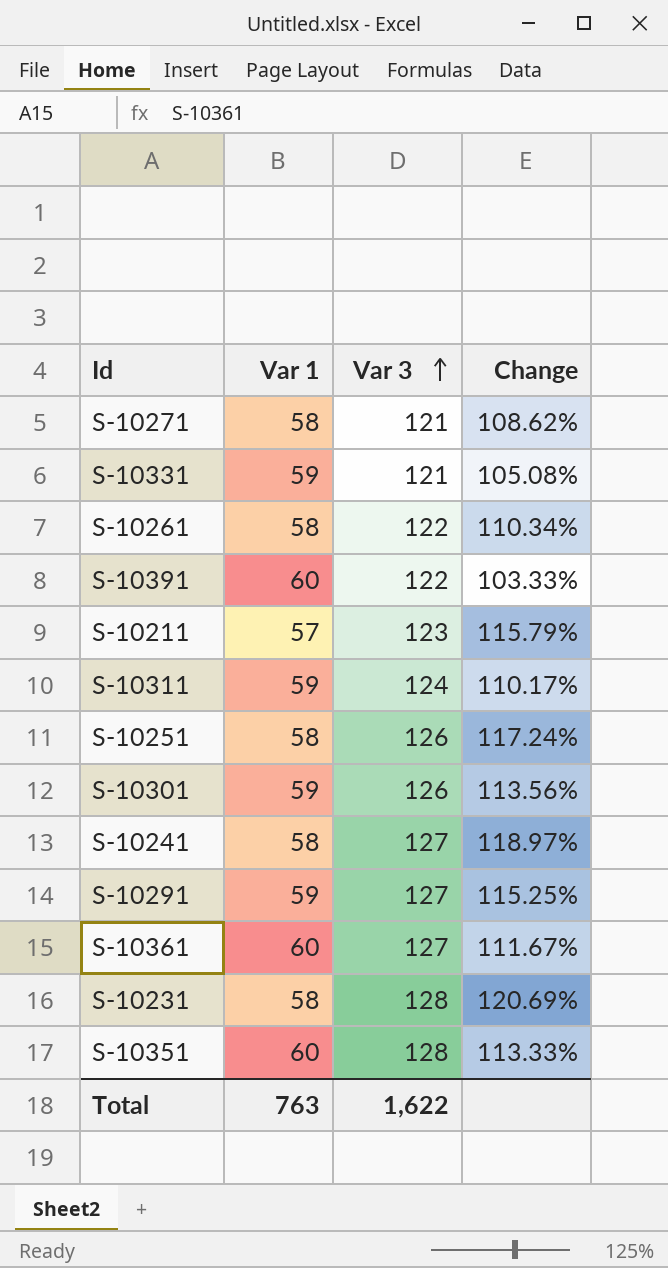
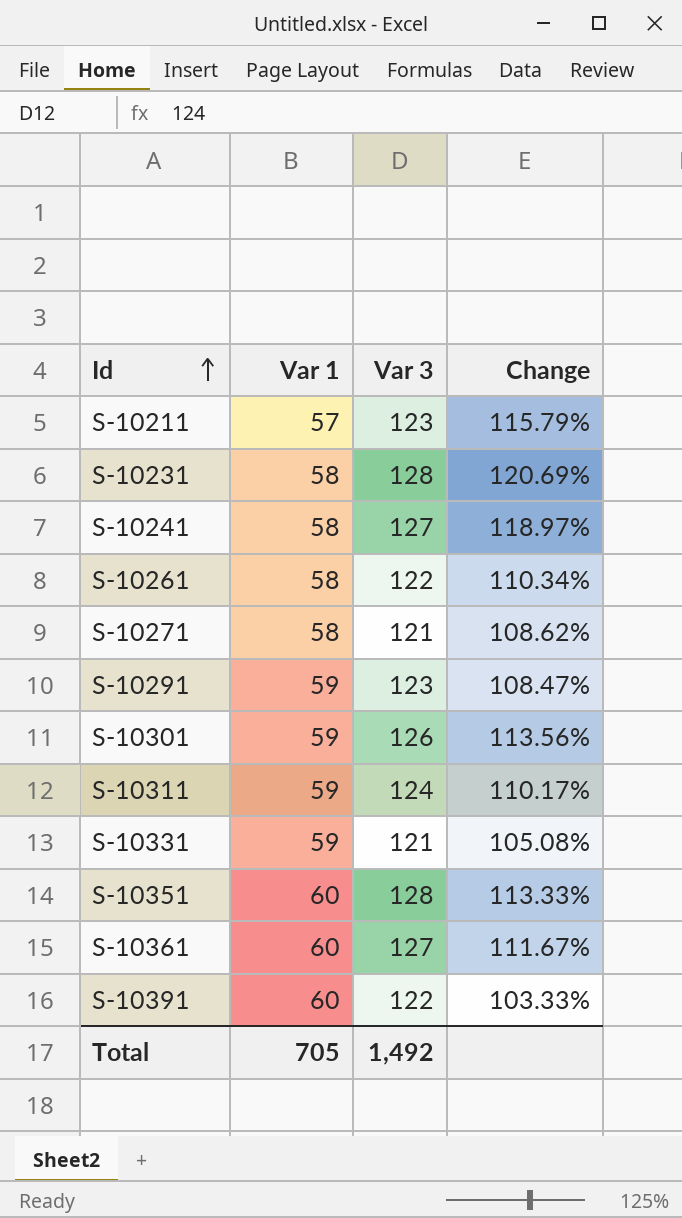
row order: Var 3 ascending -> Id ascending
row S-10251: 58 | 126 | 117.24% -> none
S-10291 | Var 3: 127 -> 123
S-10291 | Change: 115.25% -> 108.47%
Total | Var 1: 763 -> 705
Total | Var 3: 1,622 -> 1,492

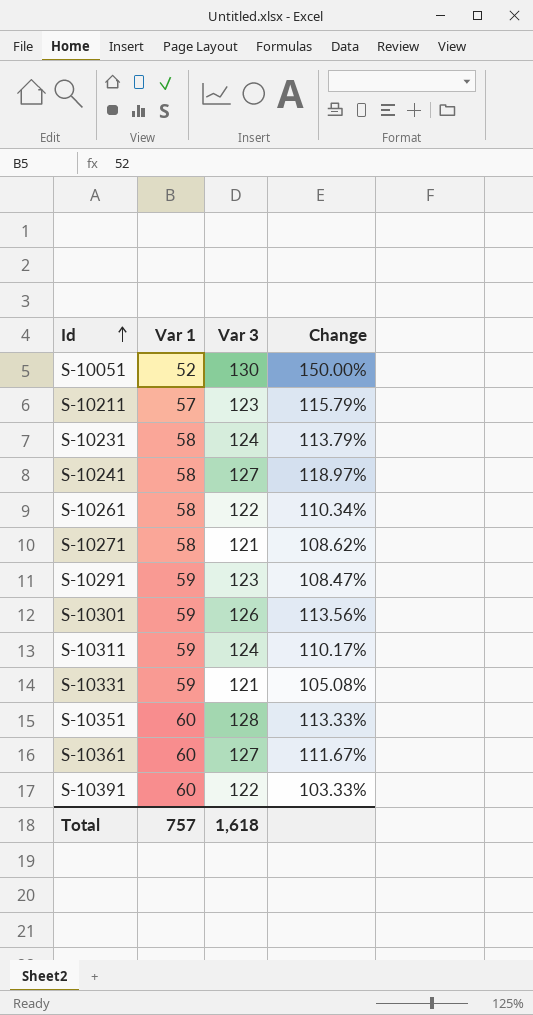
row S-10051: none -> 52 | 130 | 150.00%
S-10231 | Var 3: 128 -> 124
S-10231 | Change: 120.69% -> 113.79%
Total | Var 1: 705 -> 757
Total | Var 3: 1,492 -> 1,618

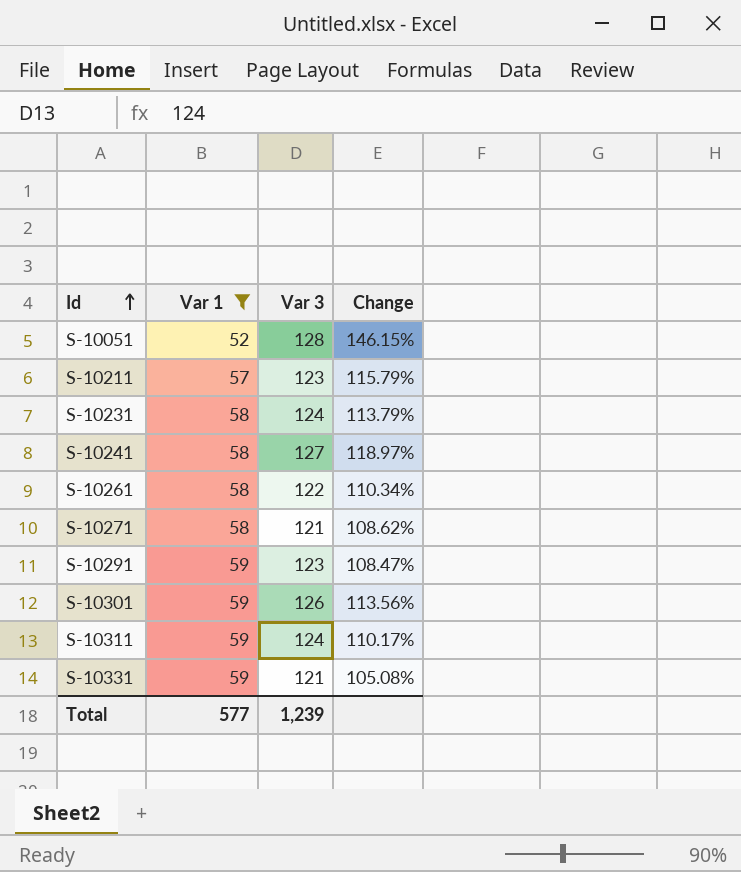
filter: none -> Var 1 != 60
S-10051 | Var 3: 130 -> 128
S-10051 | Change: 150.00% -> 146.15%
Total | Var 1: 757 -> 577
Total | Var 3: 1,618 -> 1,239

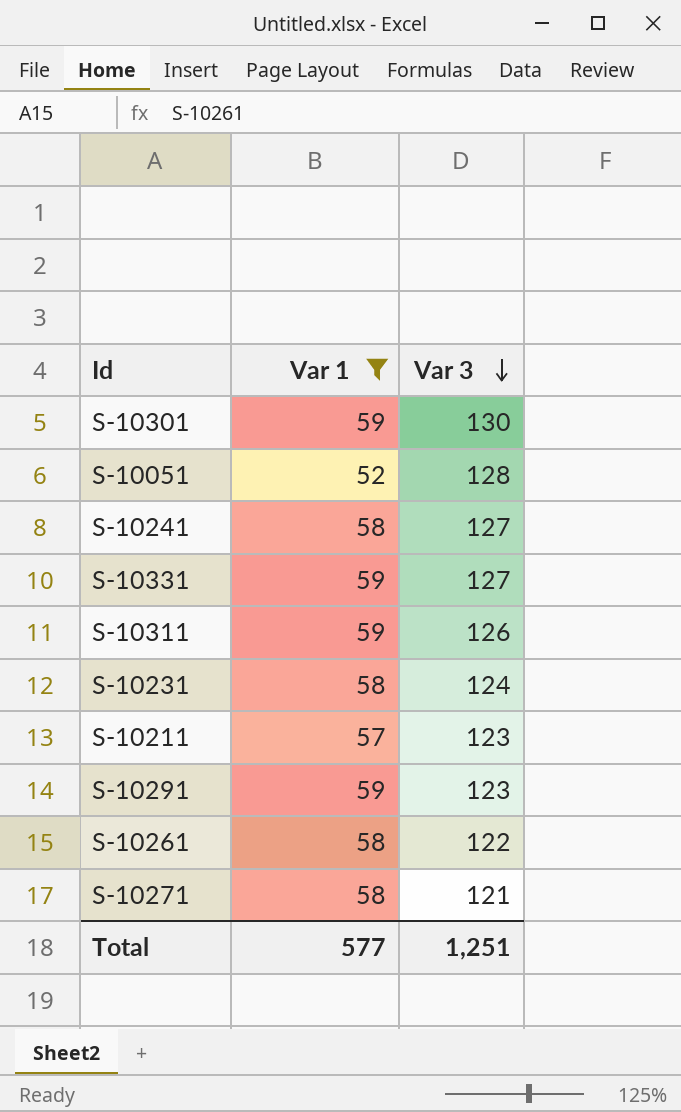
row order: Id ascending -> Var 3 descending
column Change | formula: ([Var 3] - [Var 1]) / [Var 1] -> none
S-10301 | Var 3: 126 -> 130
S-10331 | Var 3: 121 -> 127
S-10311 | Var 3: 124 -> 126
Total | Var 3: 1,239 -> 1,251

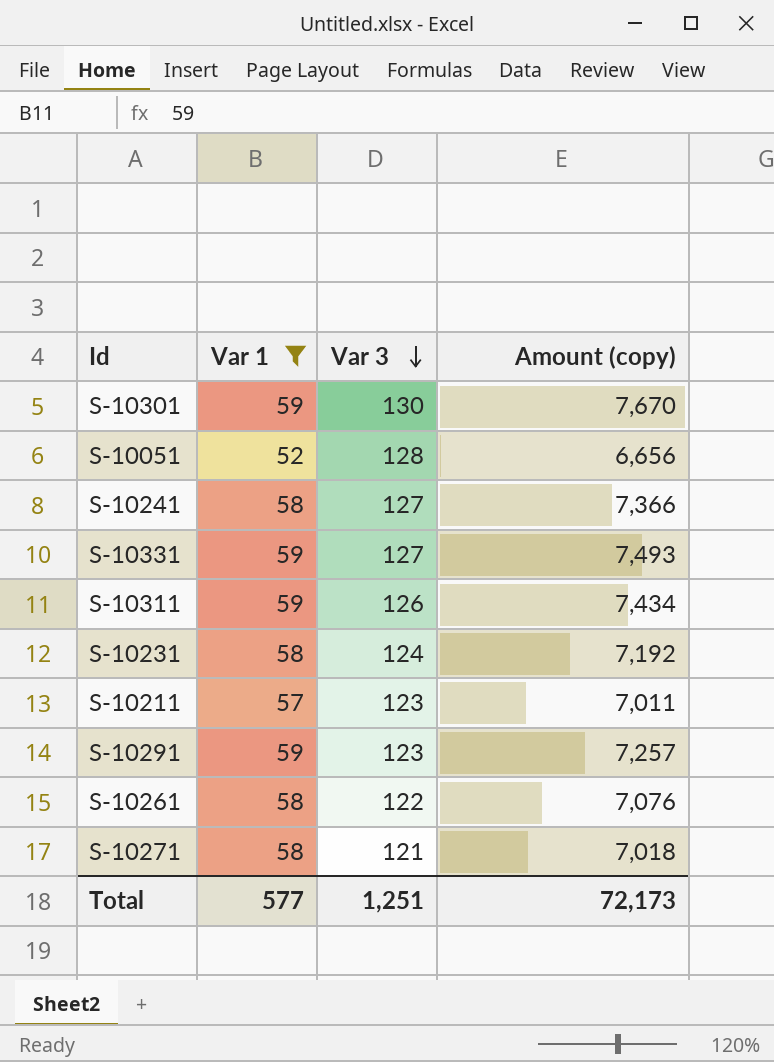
column Amount (copy) | formula: none -> [Var 1] * [Var 3]

